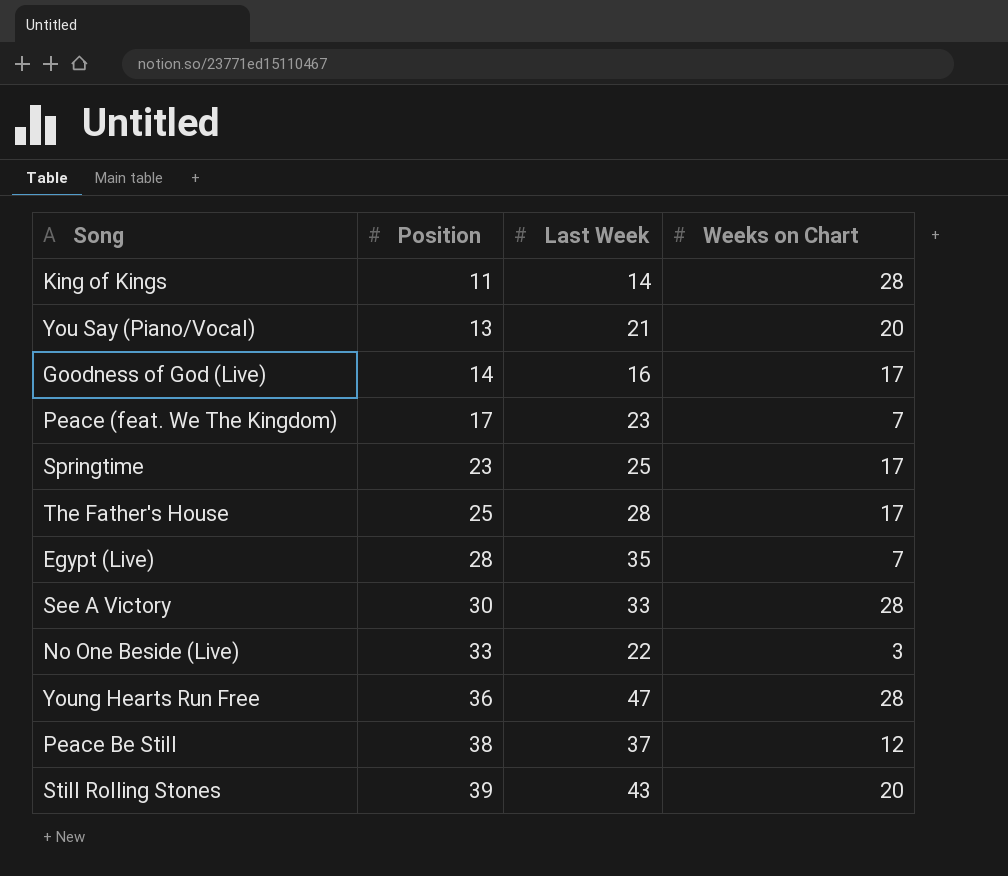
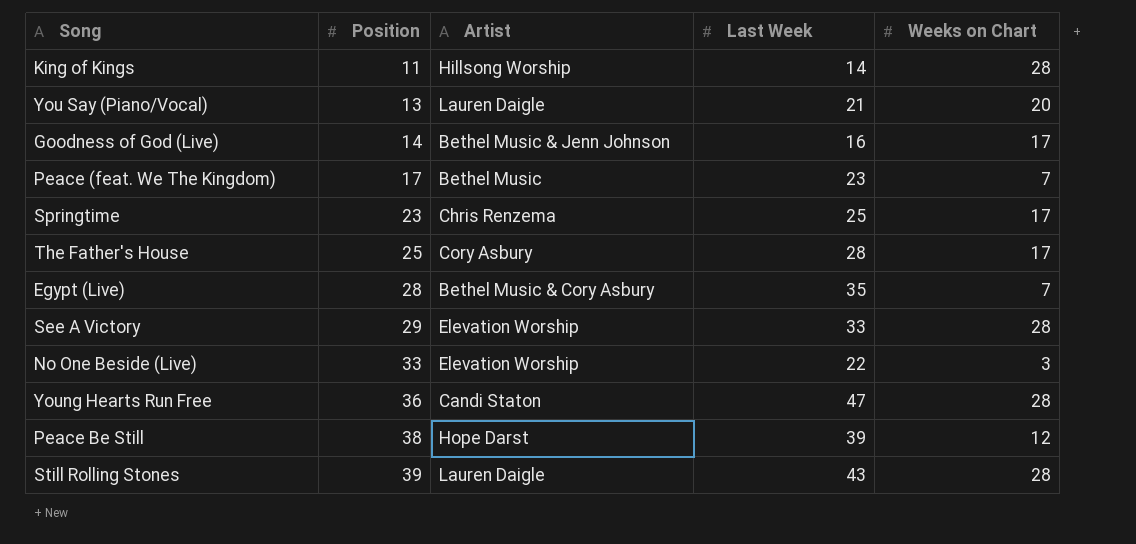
column Artist | position: none -> 3
See A Victory | Position: 30 -> 29
Peace Be Still | Last Week: 37 -> 39
Still Rolling Stones | Weeks on Chart: 20 -> 28

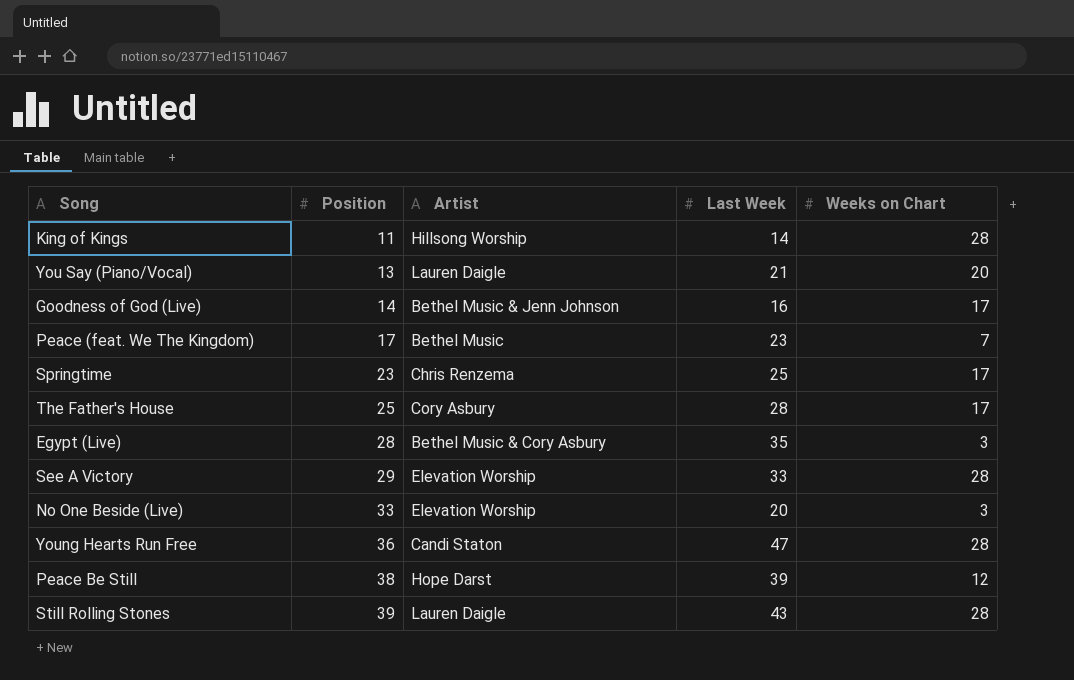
Egypt (Live) | Weeks on Chart: 7 -> 3
No One Beside (Live) | Last Week: 22 -> 20

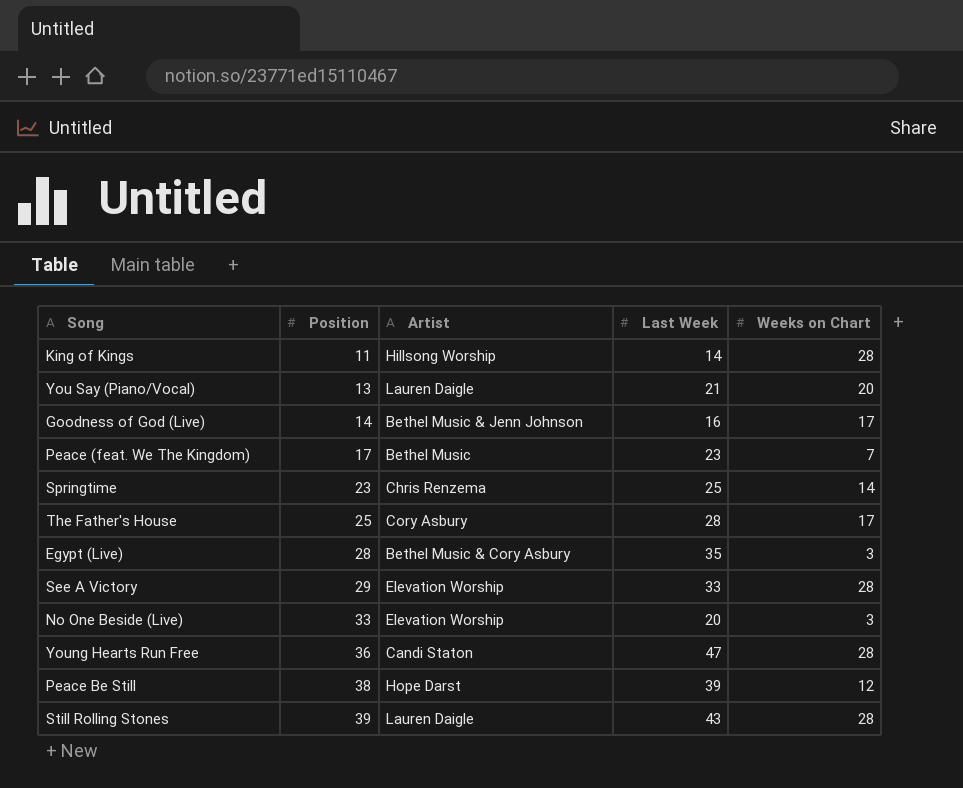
Springtime | Weeks on Chart: 17 -> 14

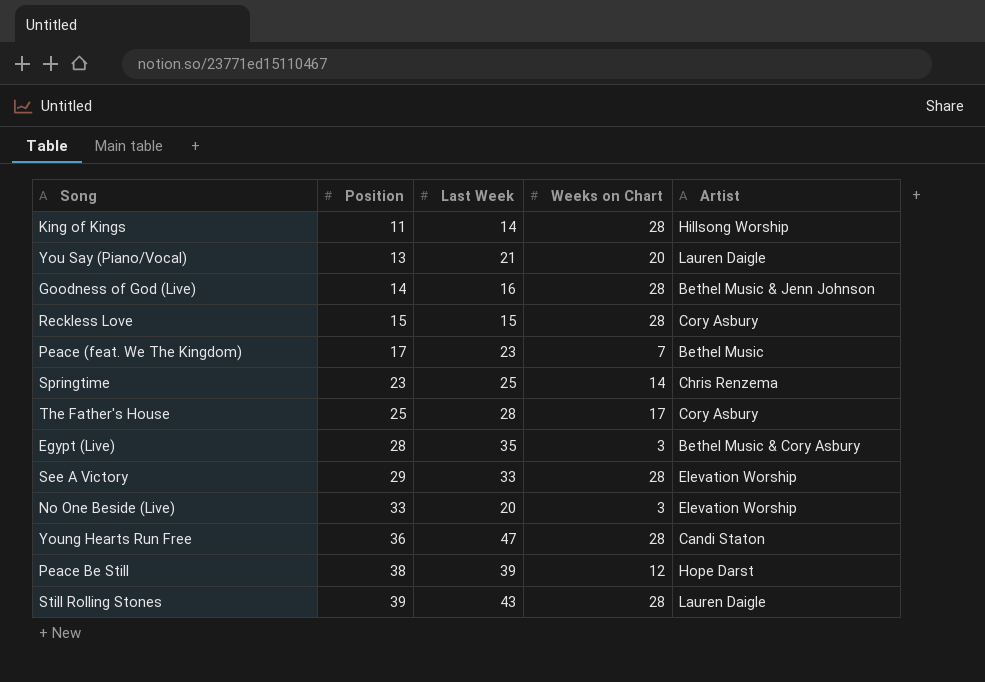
column Artist | position: 3 -> 5
Goodness of God (Live) | Weeks on Chart: 17 -> 28
row Reckless Love: none -> 15 | 15 | 28 | Cory Asbury

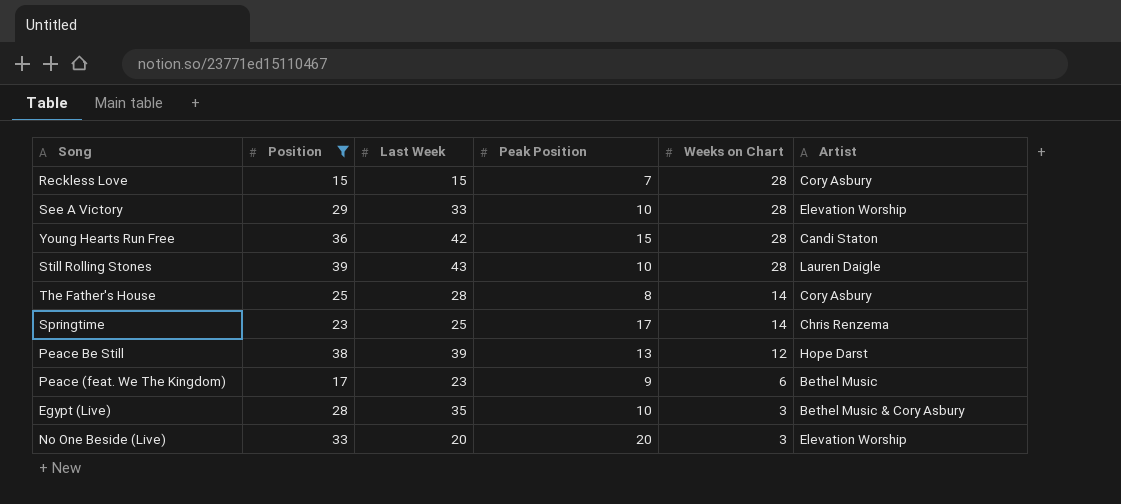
filter: none -> Position >= 15
row order: Position ascending -> Weeks on Chart descending
column Peak Position | position: none -> 4
Young Hearts Run Free | Last Week: 47 -> 42
The Father's House | Weeks on Chart: 17 -> 14
Peace (feat. We The Kingdom) | Weeks on Chart: 7 -> 6

